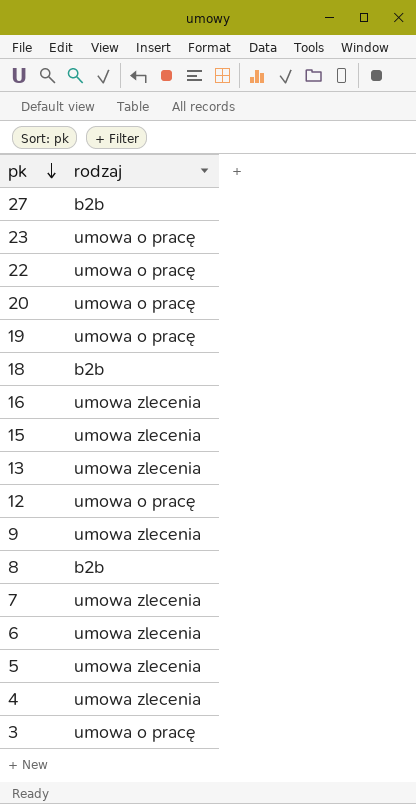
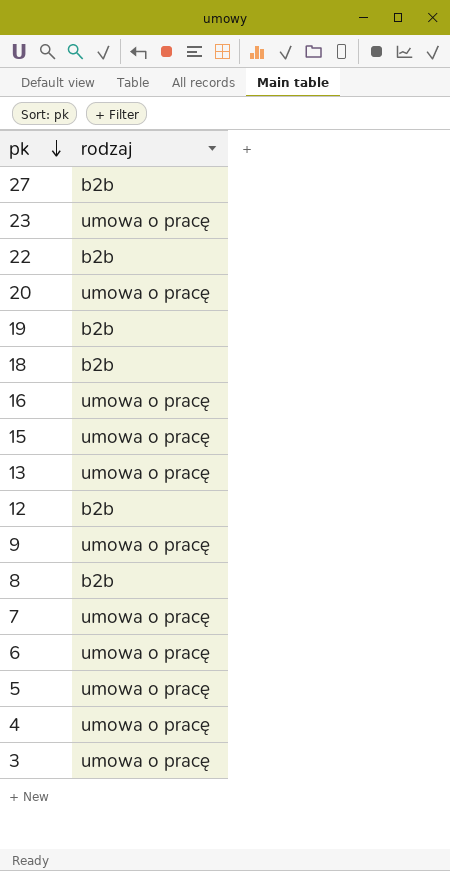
22 | rodzaj: umowa o pracę -> b2b
19 | rodzaj: umowa o pracę -> b2b
16 | rodzaj: umowa zlecenia -> umowa o pracę
15 | rodzaj: umowa zlecenia -> umowa o pracę
13 | rodzaj: umowa zlecenia -> umowa o pracę
12 | rodzaj: umowa o pracę -> b2b
9 | rodzaj: umowa zlecenia -> umowa o pracę
7 | rodzaj: umowa zlecenia -> umowa o pracę
6 | rodzaj: umowa zlecenia -> umowa o pracę
5 | rodzaj: umowa zlecenia -> umowa o pracę
4 | rodzaj: umowa zlecenia -> umowa o pracę

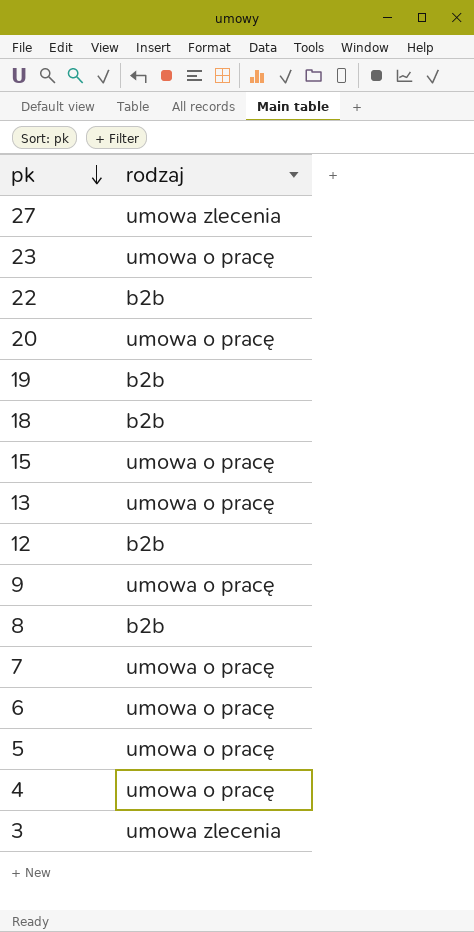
row 16: umowa o pracę -> none
27 | rodzaj: b2b -> umowa zlecenia
3 | rodzaj: umowa o pracę -> umowa zlecenia

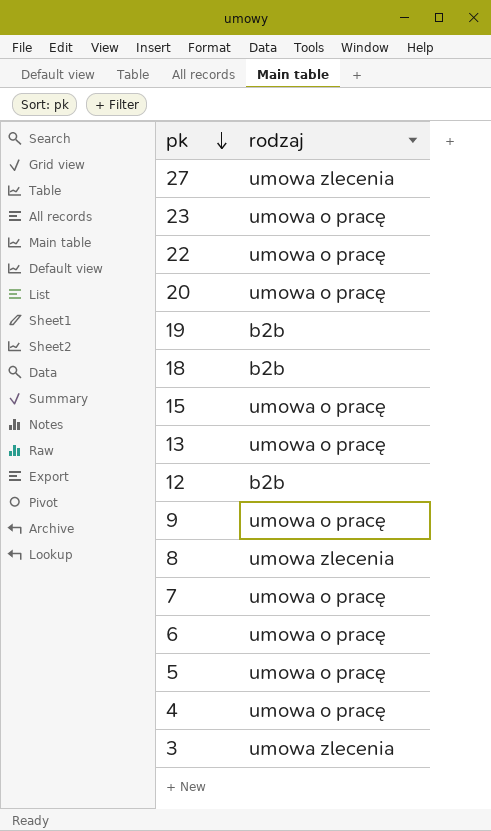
22 | rodzaj: b2b -> umowa o pracę
8 | rodzaj: b2b -> umowa zlecenia

